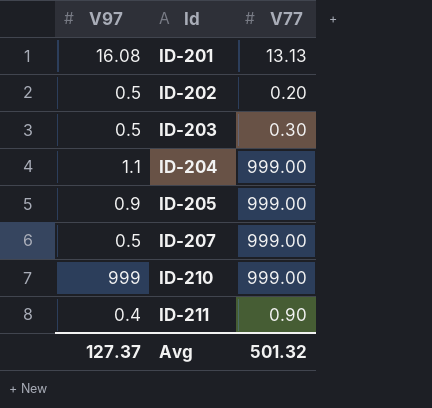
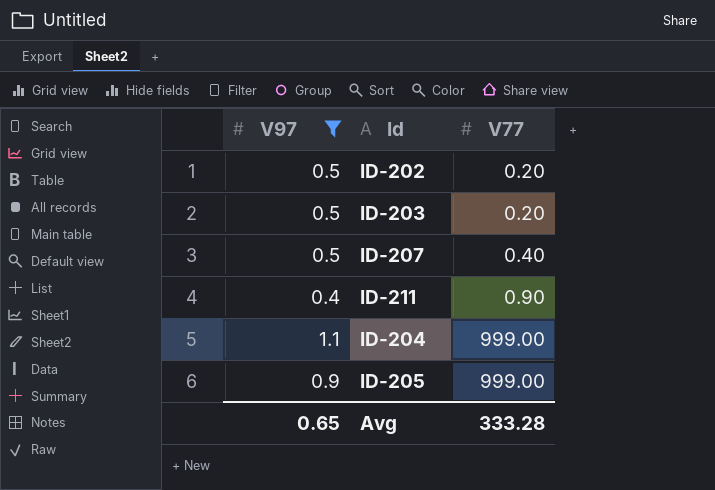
filter: none -> V97 <= 1.1
row order: Id ascending -> V77 ascending
ID-203 | V77: 0.30 -> 0.20
ID-207 | V77: 999.00 -> 0.40
Avg | V97: 127.37 -> 0.65
Avg | V77: 501.32 -> 333.28

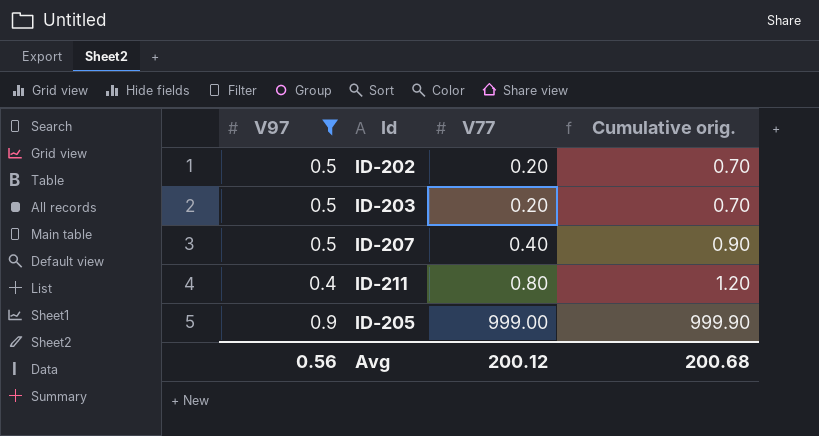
column Cumulative orig. | formula: none -> [V97] + [V77]
row ID-204: 1.1 | 999.00 -> none
ID-211 | V77: 0.90 -> 0.80
Avg | V97: 0.65 -> 0.56
Avg | V77: 333.28 -> 200.12

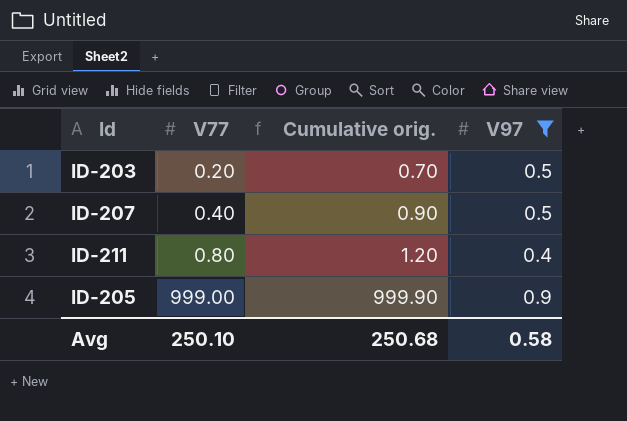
column V97 | position: 1 -> 4
row ID-202: 0.5 | 0.20 | 0.70 -> none
Avg | V77: 200.12 -> 250.10
Avg | Cumulative orig.: 200.68 -> 250.68
Avg | V97: 0.56 -> 0.58

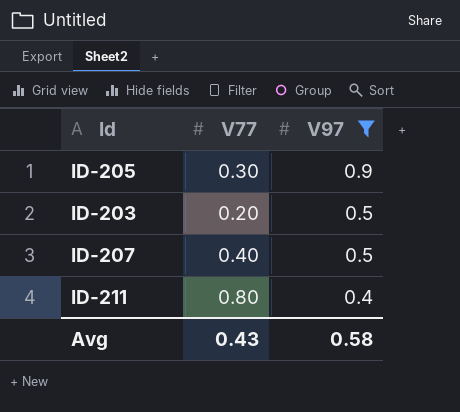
row order: V77 ascending -> V97 descending
column Cumulative orig. | formula: [V77] + [V97] -> none
ID-205 | V77: 999.00 -> 0.30
Avg | V77: 250.10 -> 0.43

